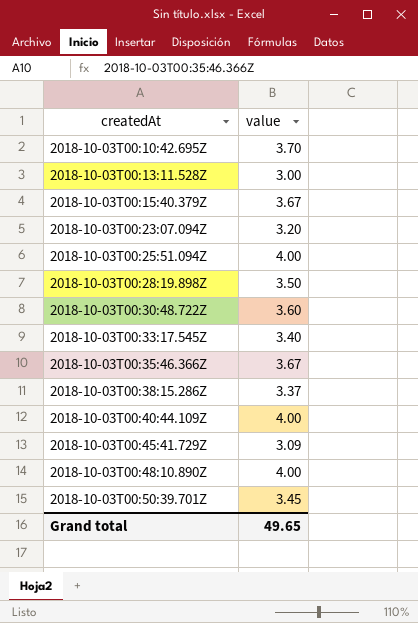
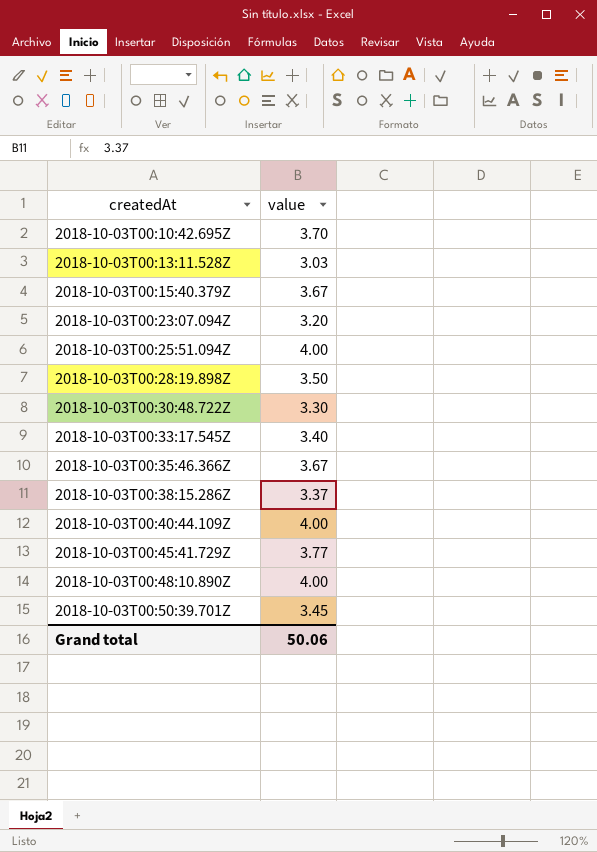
2018-10-03T00:13:11.528Z | value: 3.00 -> 3.03
2018-10-03T00:30:48.722Z | value: 3.60 -> 3.30
2018-10-03T00:45:41.729Z | value: 3.09 -> 3.77
Grand total | value: 49.65 -> 50.06

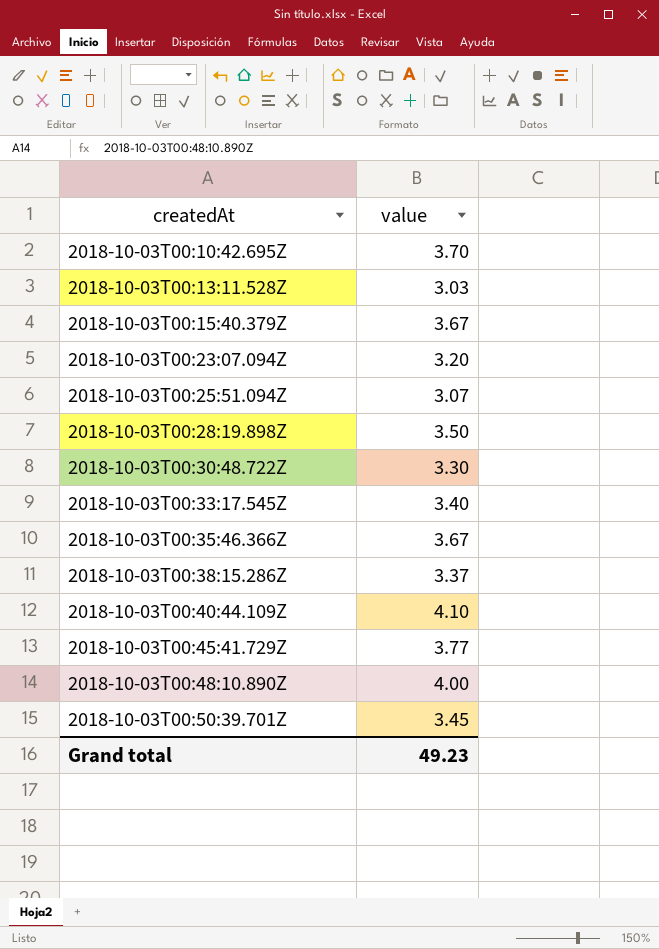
2018-10-03T00:25:51.094Z | value: 4.00 -> 3.07
2018-10-03T00:40:44.109Z | value: 4.00 -> 4.10
Grand total | value: 50.06 -> 49.23

